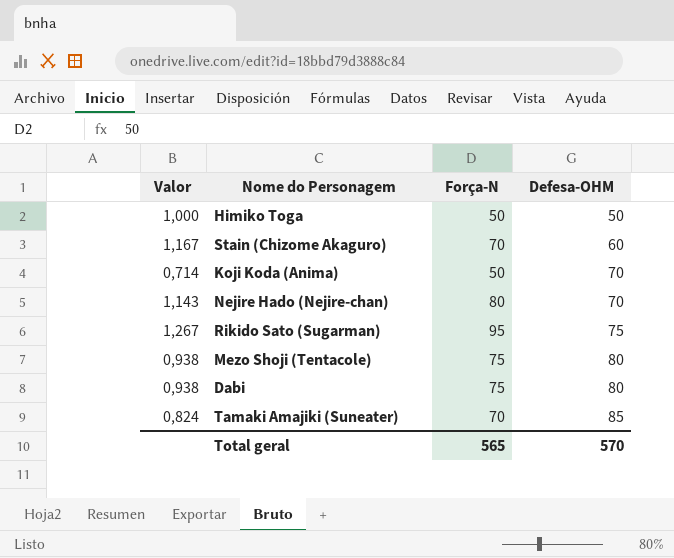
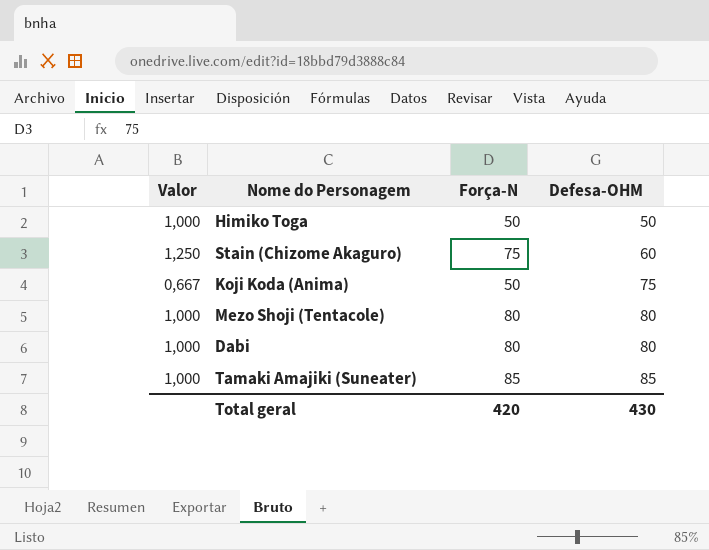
row Nejire Hado (Nejire-chan): 1,143 | 80 | 70 -> none
row Rikido Sato (Sugarman): 1,267 | 95 | 75 -> none
Stain (Chizome Akaguro) | Valor: 1,167 -> 1,250
Stain (Chizome Akaguro) | Força-N: 70 -> 75
Koji Koda (Anima) | Valor: 0,714 -> 0,667
Koji Koda (Anima) | Defesa-OHM: 70 -> 75
Mezo Shoji (Tentacole) | Valor: 0,938 -> 1,000
Mezo Shoji (Tentacole) | Força-N: 75 -> 80
Dabi | Valor: 0,938 -> 1,000
Dabi | Força-N: 75 -> 80
Tamaki Amajiki (Suneater) | Valor: 0,824 -> 1,000
Tamaki Amajiki (Suneater) | Força-N: 70 -> 85
Total geral | Força-N: 565 -> 420
Total geral | Defesa-OHM: 570 -> 430

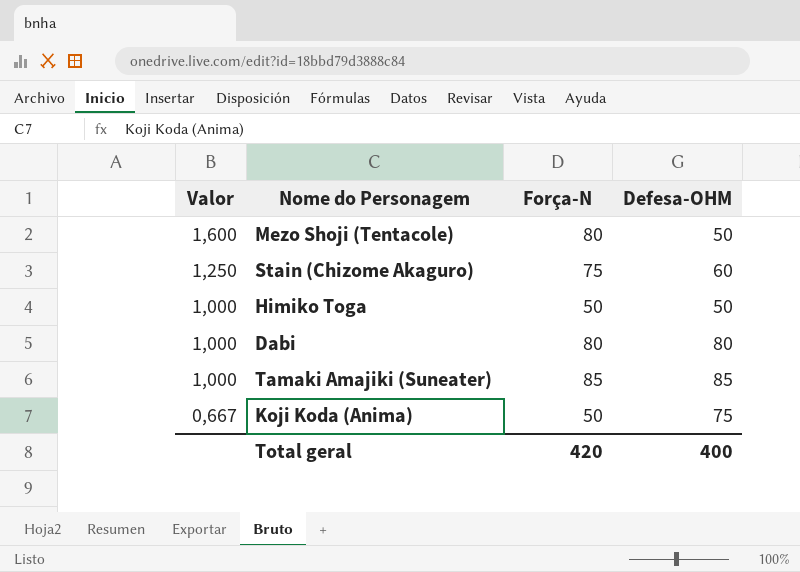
row order: Defesa-OHM ascending -> Valor descending
Mezo Shoji (Tentacole) | Valor: 1,000 -> 1,600
Mezo Shoji (Tentacole) | Defesa-OHM: 80 -> 50
Total geral | Defesa-OHM: 430 -> 400

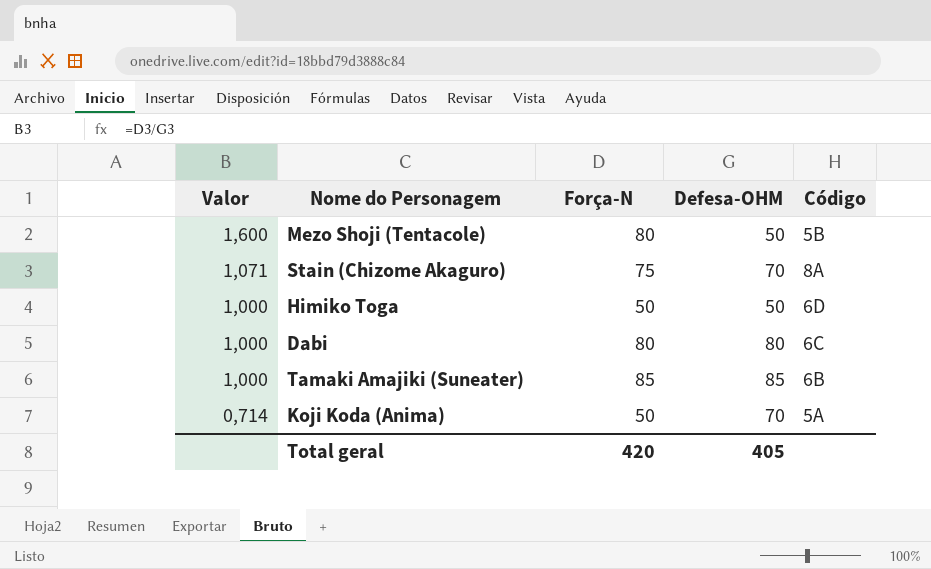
column Código | position: none -> 5
Stain (Chizome Akaguro) | Valor: 1,250 -> 1,071
Stain (Chizome Akaguro) | Defesa-OHM: 60 -> 70
Koji Koda (Anima) | Valor: 0,667 -> 0,714
Koji Koda (Anima) | Defesa-OHM: 75 -> 70
Total geral | Defesa-OHM: 400 -> 405

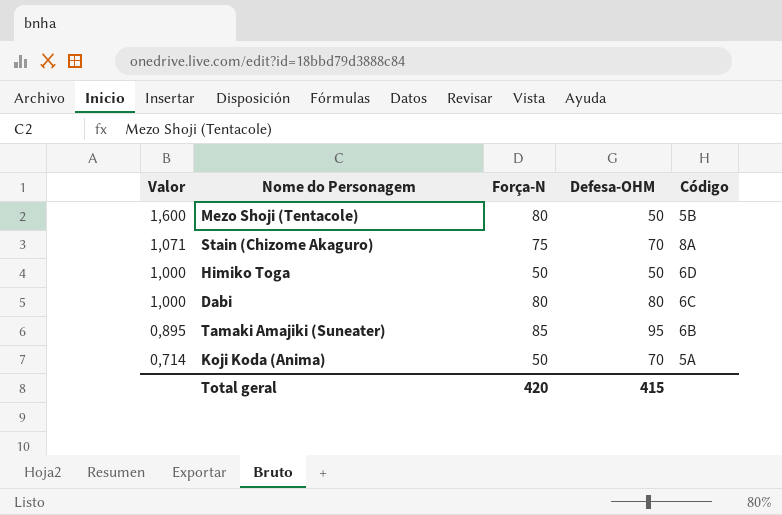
Tamaki Amajiki (Suneater) | Valor: 1,000 -> 0,895
Tamaki Amajiki (Suneater) | Defesa-OHM: 85 -> 95
Total geral | Defesa-OHM: 405 -> 415

